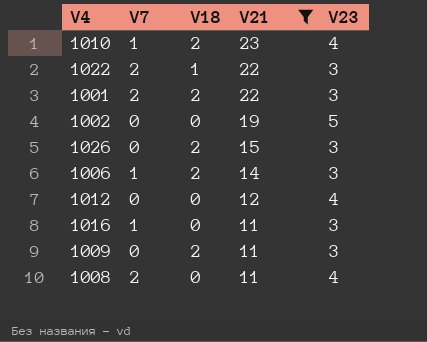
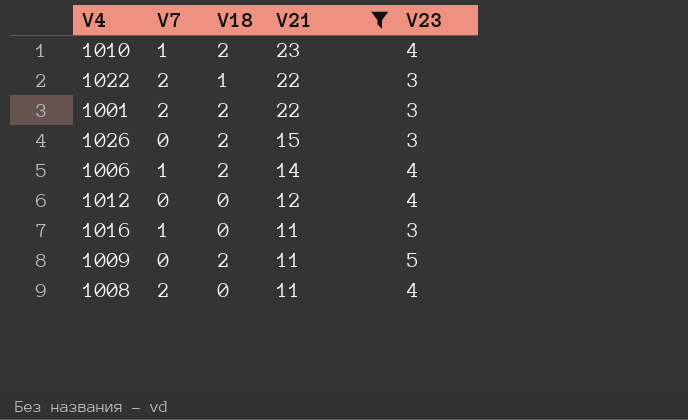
row 1002: 0 | 0 | 19 | 5 -> none
1006 | V23: 3 -> 4
1009 | V23: 3 -> 5

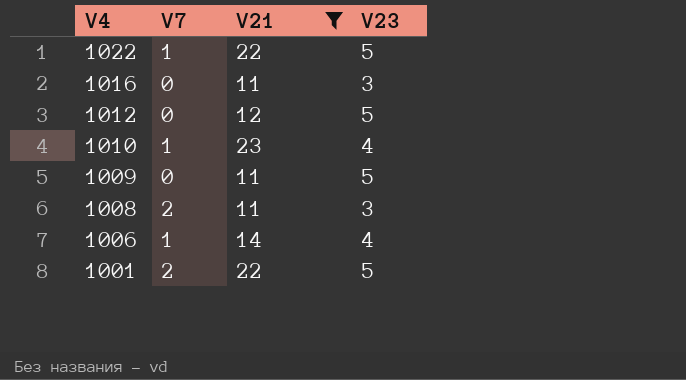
row order: V21 descending -> V4 descending
column V18 | position: 3 -> none
row 1026: 0 | 2 | 15 | 3 -> none
1022 | V7: 2 -> 1
1022 | V23: 3 -> 5
1016 | V7: 1 -> 0
1012 | V23: 4 -> 5
1008 | V23: 4 -> 3
1001 | V23: 3 -> 5

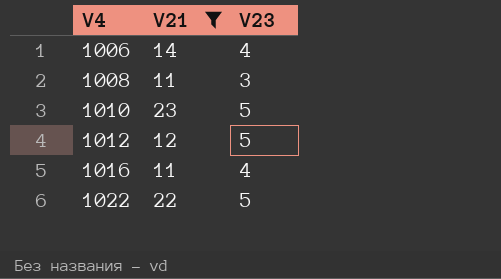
row order: V4 descending -> V4 ascending
column V7 | position: 2 -> none
row 1009: 0 | 11 | 5 -> none
row 1001: 2 | 22 | 5 -> none
1010 | V23: 4 -> 5
1016 | V23: 3 -> 4

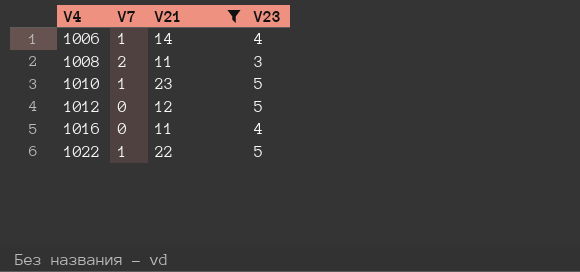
column V7 | position: none -> 2

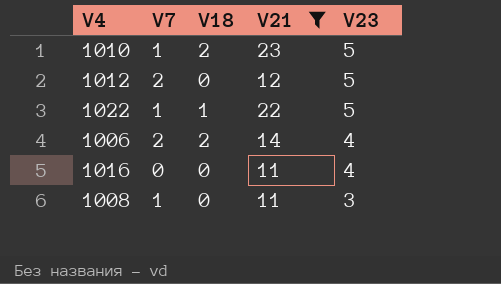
row order: V4 ascending -> V23 descending
column V18 | position: none -> 3
1012 | V7: 0 -> 2
1006 | V7: 1 -> 2
1008 | V7: 2 -> 1

